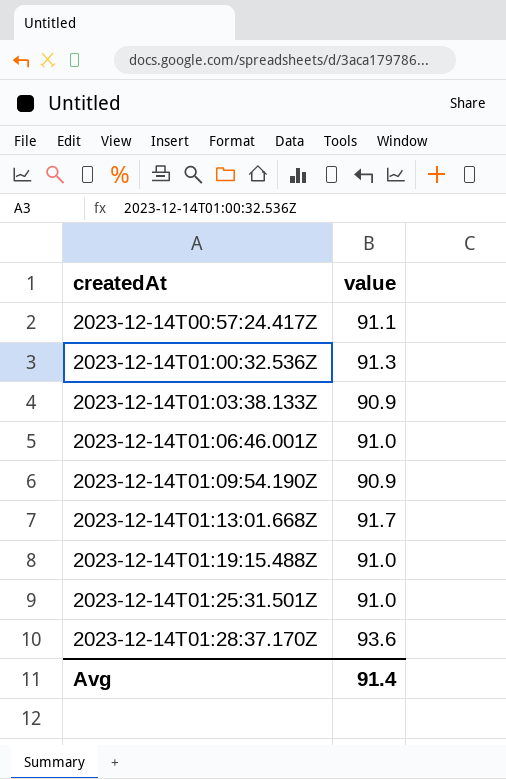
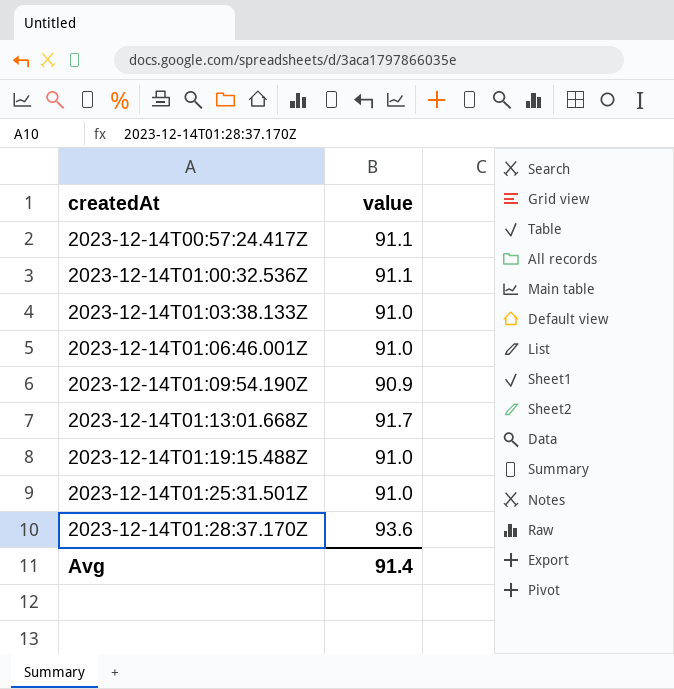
2023-12-14T01:00:32.536Z | value: 91.3 -> 91.1
2023-12-14T01:03:38.133Z | value: 90.9 -> 91.0

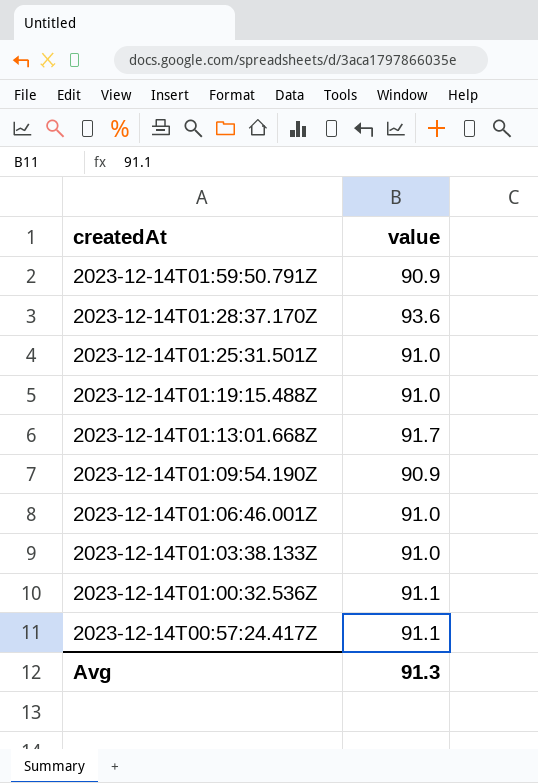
row order: createdAt ascending -> createdAt descending
row 2023-12-14T01:59:50.791Z: none -> 90.9
Avg | value: 91.4 -> 91.3

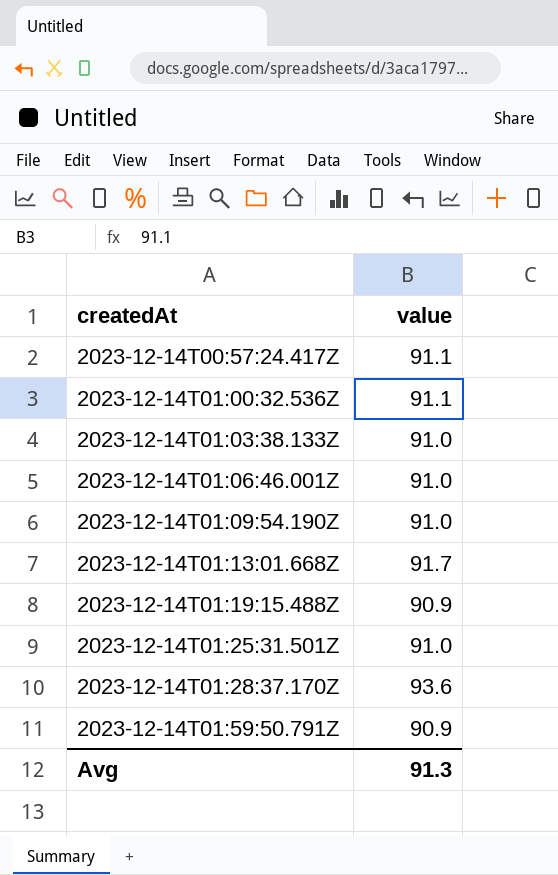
row order: createdAt descending -> createdAt ascending
2023-12-14T01:09:54.190Z | value: 90.9 -> 91.0
2023-12-14T01:19:15.488Z | value: 91.0 -> 90.9

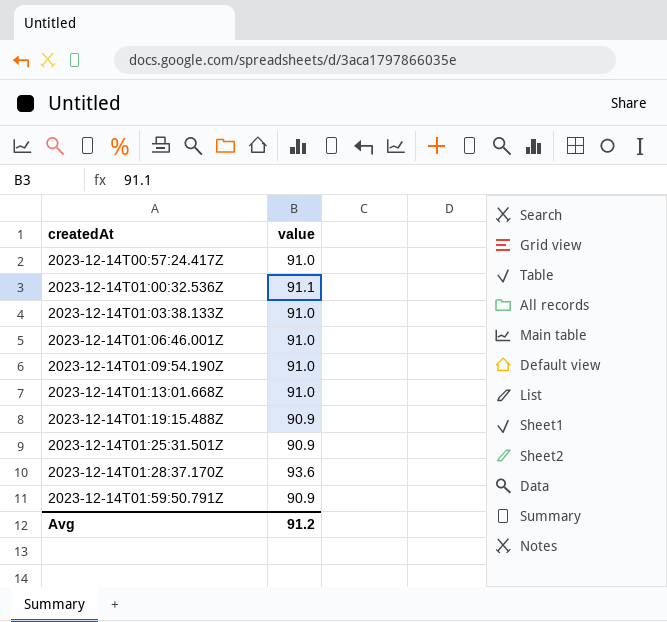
2023-12-14T00:57:24.417Z | value: 91.1 -> 91.0
2023-12-14T01:13:01.668Z | value: 91.7 -> 91.0
2023-12-14T01:25:31.501Z | value: 91.0 -> 90.9
Avg | value: 91.3 -> 91.2

